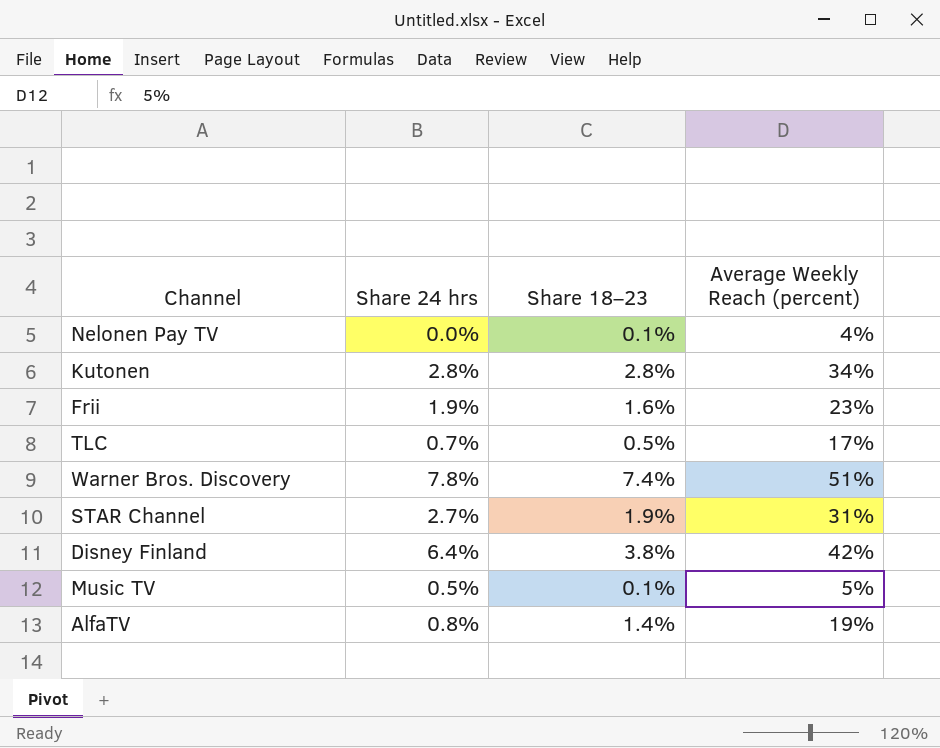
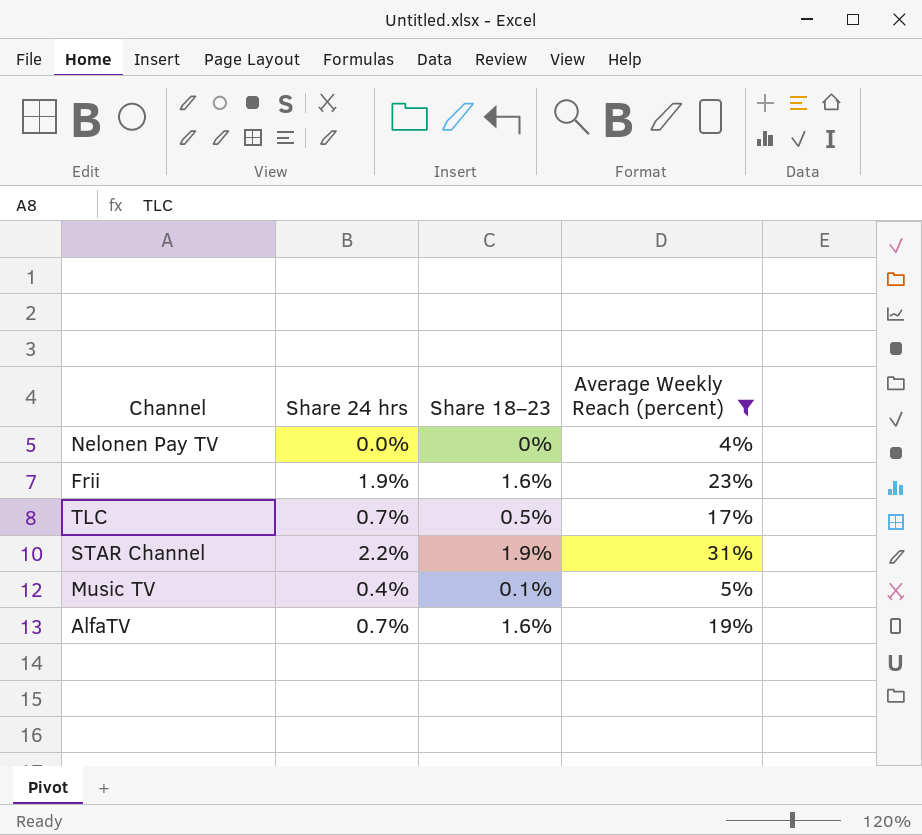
filter: none -> Average Weekly Reach (percent) <= 31%
Nelonen Pay TV | Share 18–23: 0.1% -> 0%
STAR Channel | Share 24 hrs: 2.7% -> 2.2%
Music TV | Share 24 hrs: 0.5% -> 0.4%
AlfaTV | Share 24 hrs: 0.8% -> 0.7%
AlfaTV | Share 18–23: 1.4% -> 1.6%

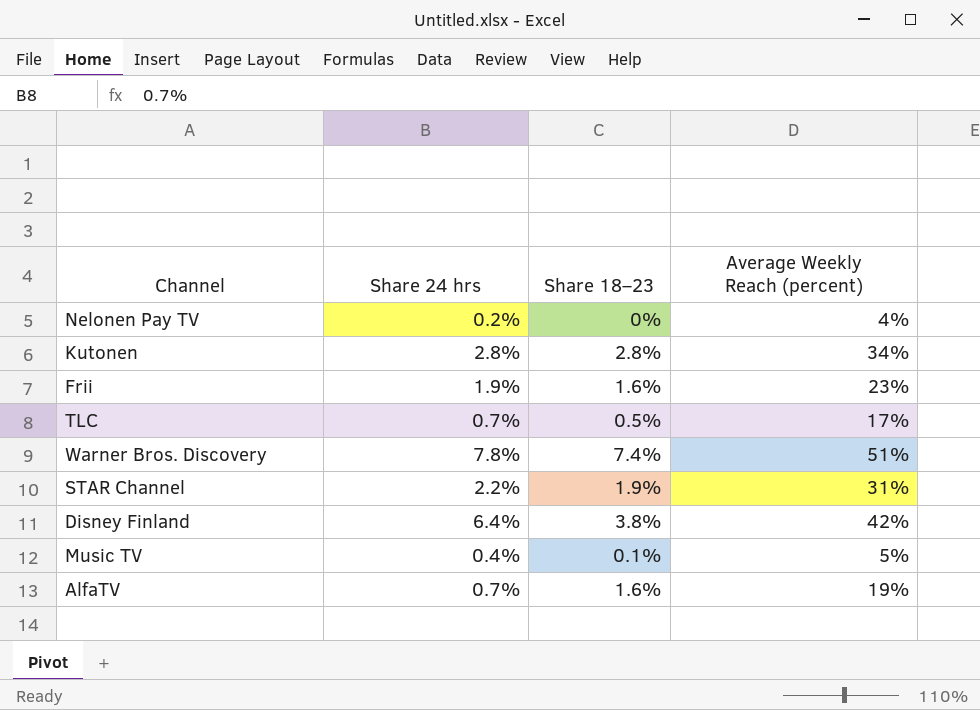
filter: Average Weekly Reach (percent) <= 31% -> none
Nelonen Pay TV | Share 24 hrs: 0.0% -> 0.2%

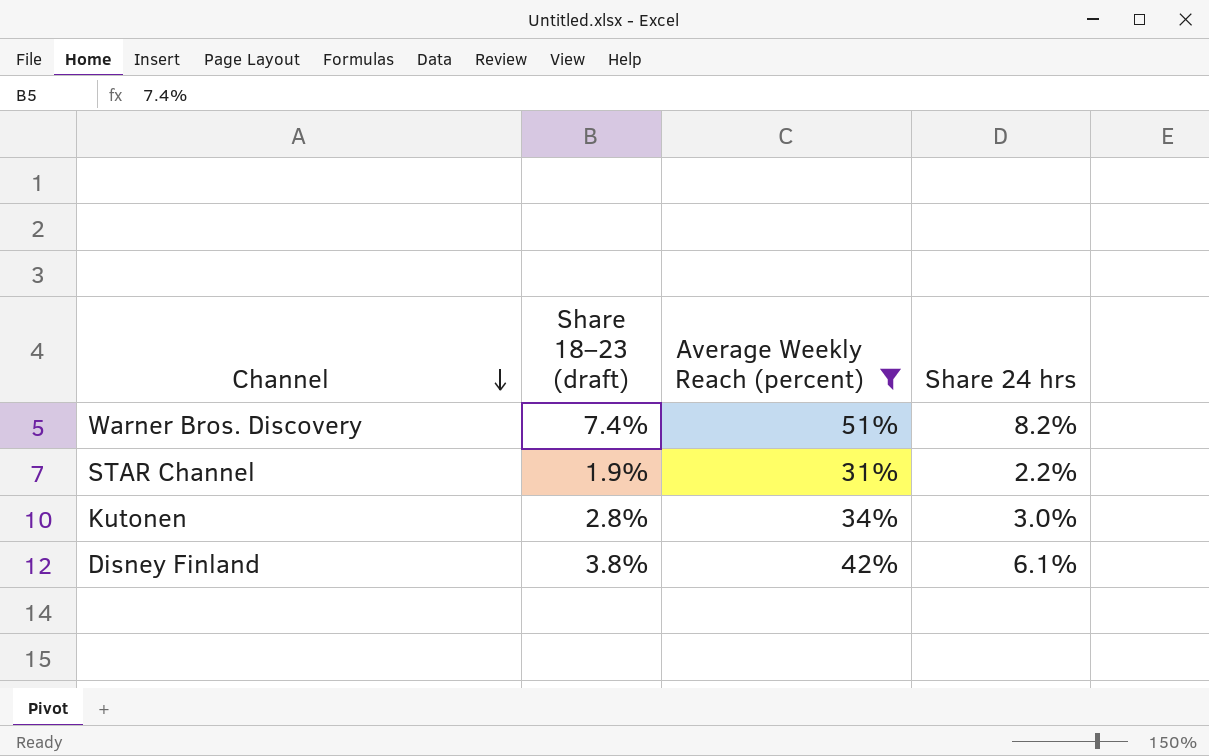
filter: none -> Average Weekly Reach (percent) >= 31%
row order: none -> Channel descending
column name: Share 18–23 -> Share 18–23 (draft)
column Share 24 hrs | position: 2 -> 4
Warner Bros. Discovery | Share 24 hrs: 7.8% -> 8.2%
Kutonen | Share 24 hrs: 2.8% -> 3.0%
Disney Finland | Share 24 hrs: 6.4% -> 6.1%

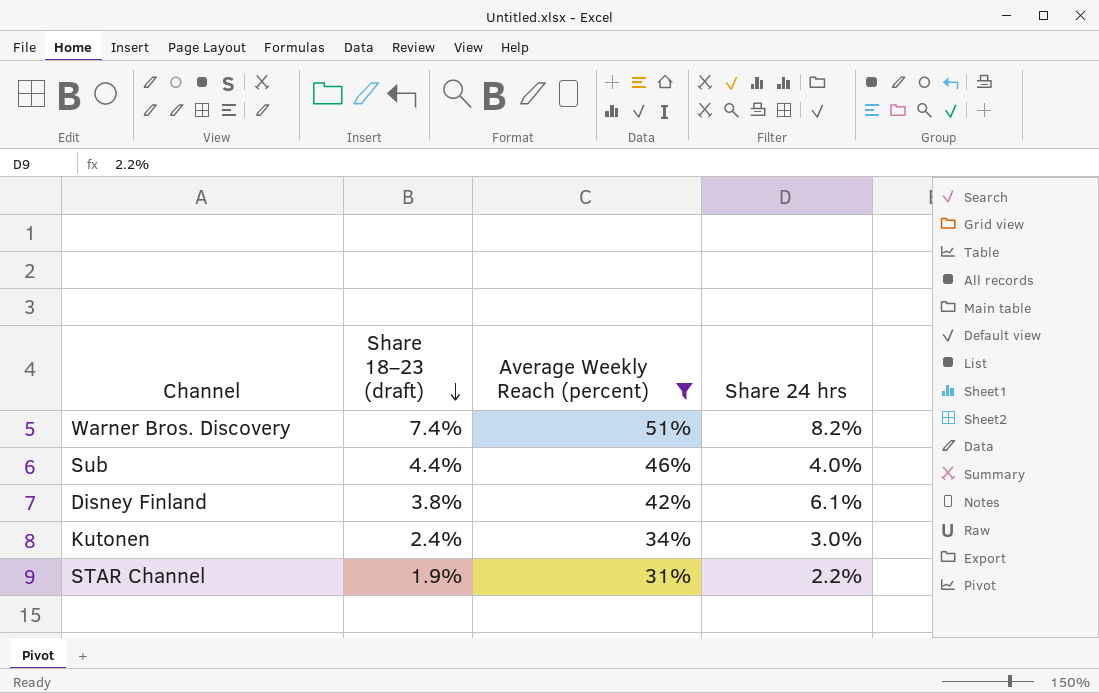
row order: Channel descending -> Share 18–23 (draft) descending
row Sub: none -> 4.4% | 46% | 4.0%
Kutonen | Share 18–23 (draft): 2.8% -> 2.4%

